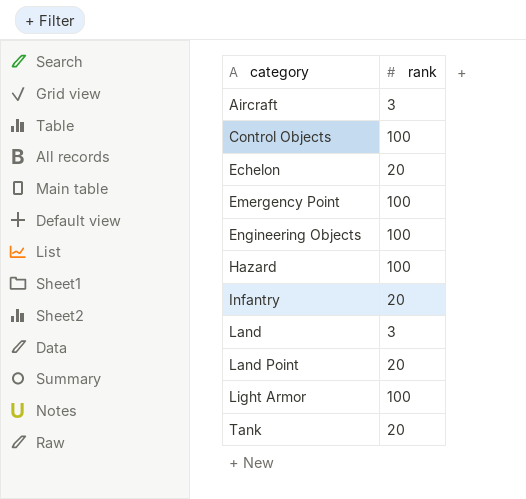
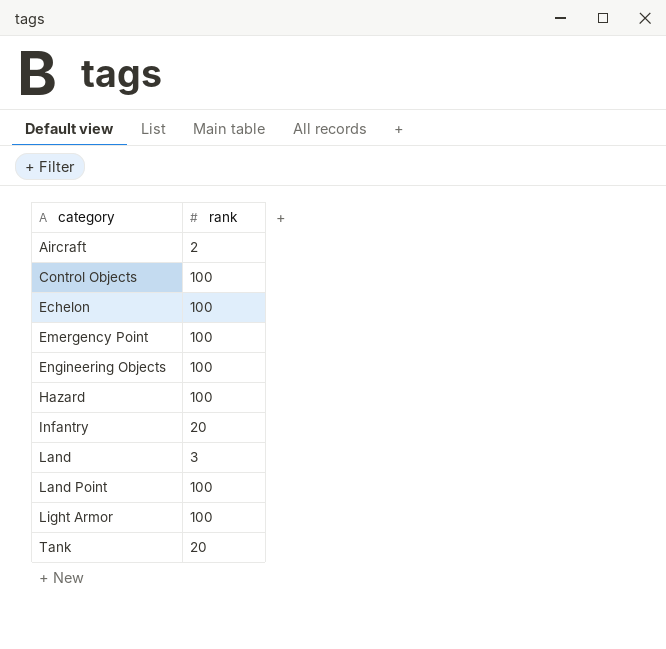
Aircraft | rank: 3 -> 2
Echelon | rank: 20 -> 100
Land Point | rank: 20 -> 100

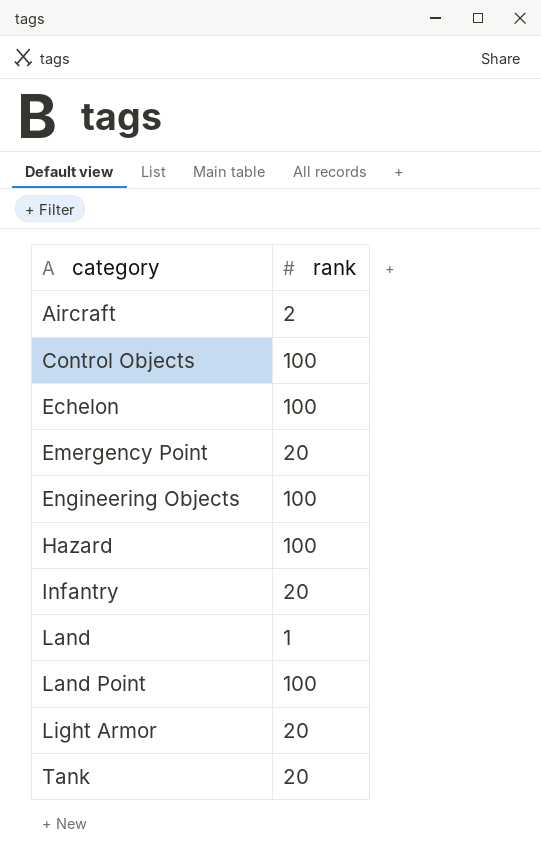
Emergency Point | rank: 100 -> 20
Land | rank: 3 -> 1
Light Armor | rank: 100 -> 20

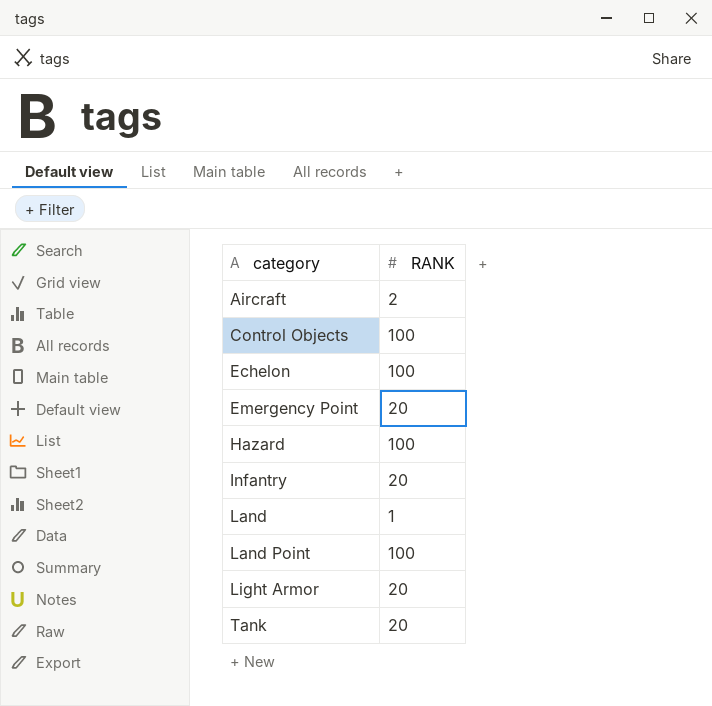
column name: rank -> RANK
row Engineering Objects: 100 -> none

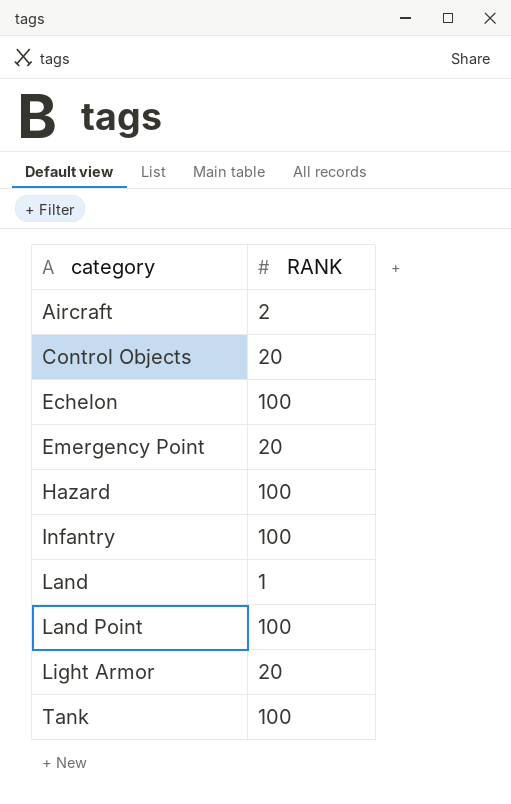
Control Objects | RANK: 100 -> 20
Infantry | RANK: 20 -> 100
Tank | RANK: 20 -> 100

